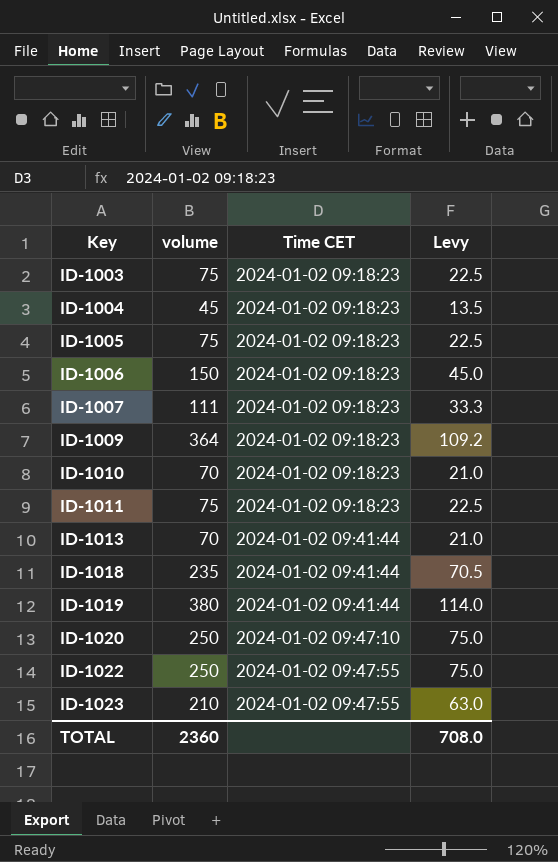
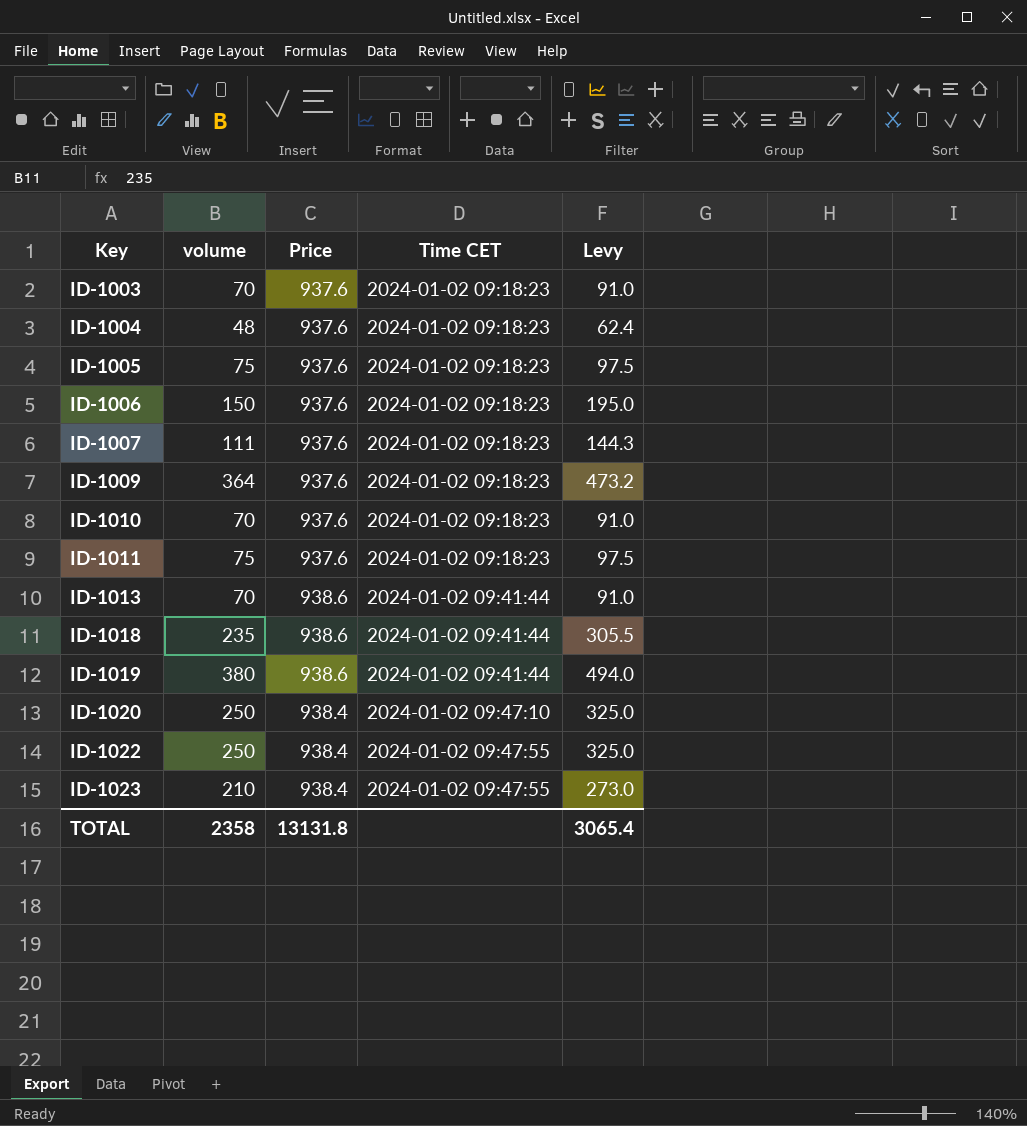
column Price | position: none -> 3
column Levy | formula: [volume] * 0.3 -> [volume] * 1.3
ID-1003 | volume: 75 -> 70
ID-1004 | volume: 45 -> 48
TOTAL | volume: 2360 -> 2358
TOTAL | Levy: 708.0 -> 3065.4

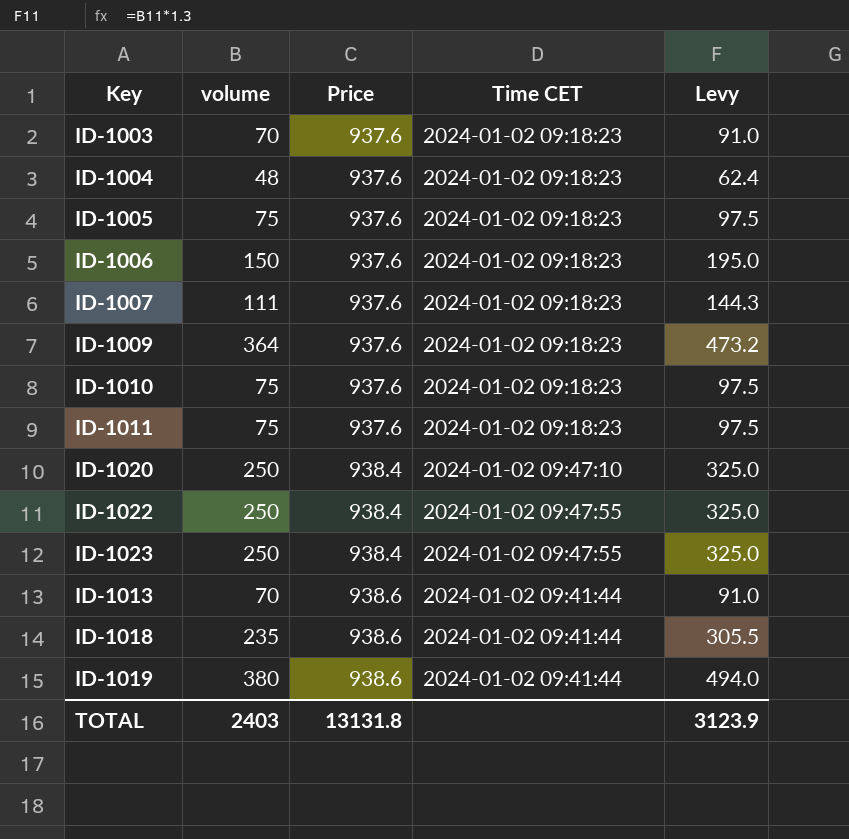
row order: Key ascending -> Price ascending
ID-1010 | volume: 70 -> 75
ID-1010 | Levy: 91.0 -> 97.5
ID-1023 | volume: 210 -> 250
ID-1023 | Levy: 273.0 -> 325.0
TOTAL | volume: 2358 -> 2403
TOTAL | Levy: 3065.4 -> 3123.9

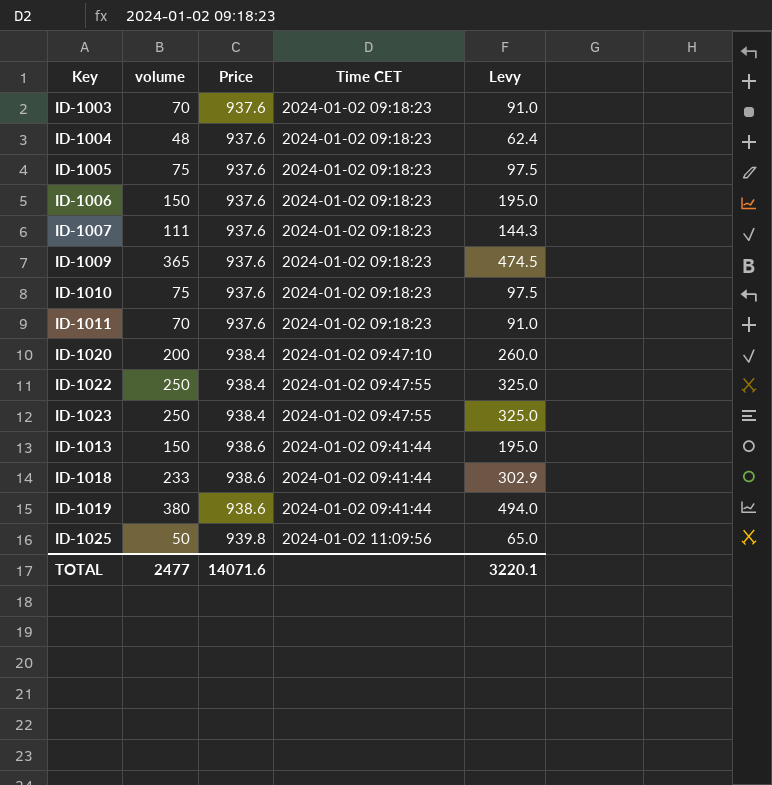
ID-1009 | volume: 364 -> 365
ID-1009 | Levy: 473.2 -> 474.5
ID-1011 | volume: 75 -> 70
ID-1011 | Levy: 97.5 -> 91.0
ID-1020 | volume: 250 -> 200
ID-1020 | Levy: 325.0 -> 260.0
ID-1013 | volume: 70 -> 150
ID-1013 | Levy: 91.0 -> 195.0
ID-1018 | volume: 235 -> 233
ID-1018 | Levy: 305.5 -> 302.9
row ID-1025: none -> 50 | 939.8 | 2024-01-02 11:09:56 | 65.0
TOTAL | volume: 2403 -> 2477
TOTAL | Price: 13131.8 -> 14071.6
TOTAL | Levy: 3123.9 -> 3220.1

